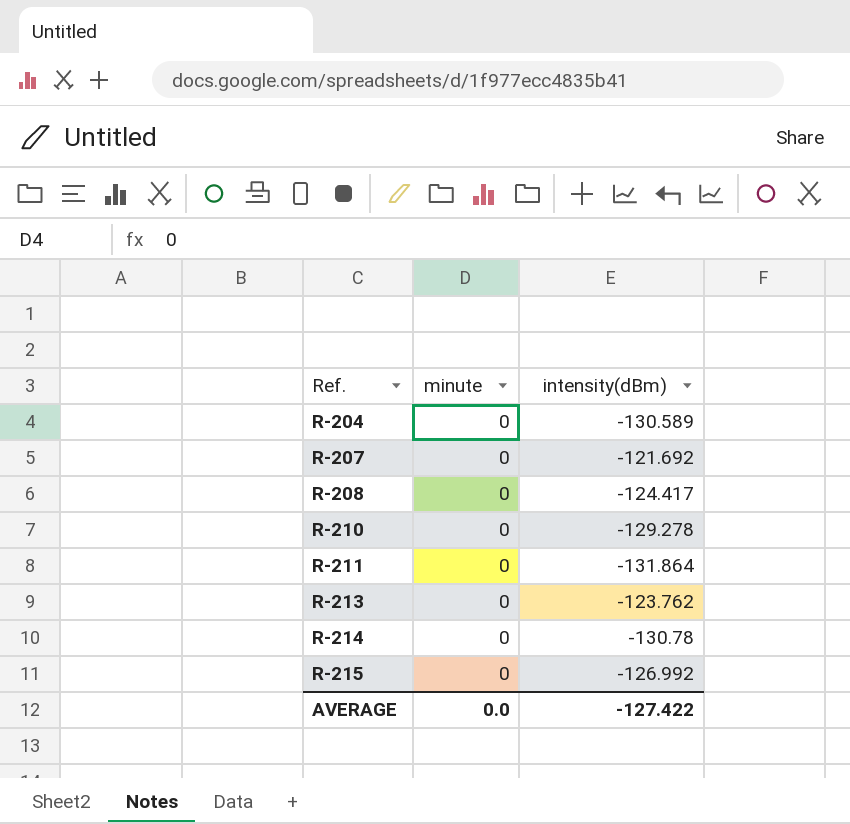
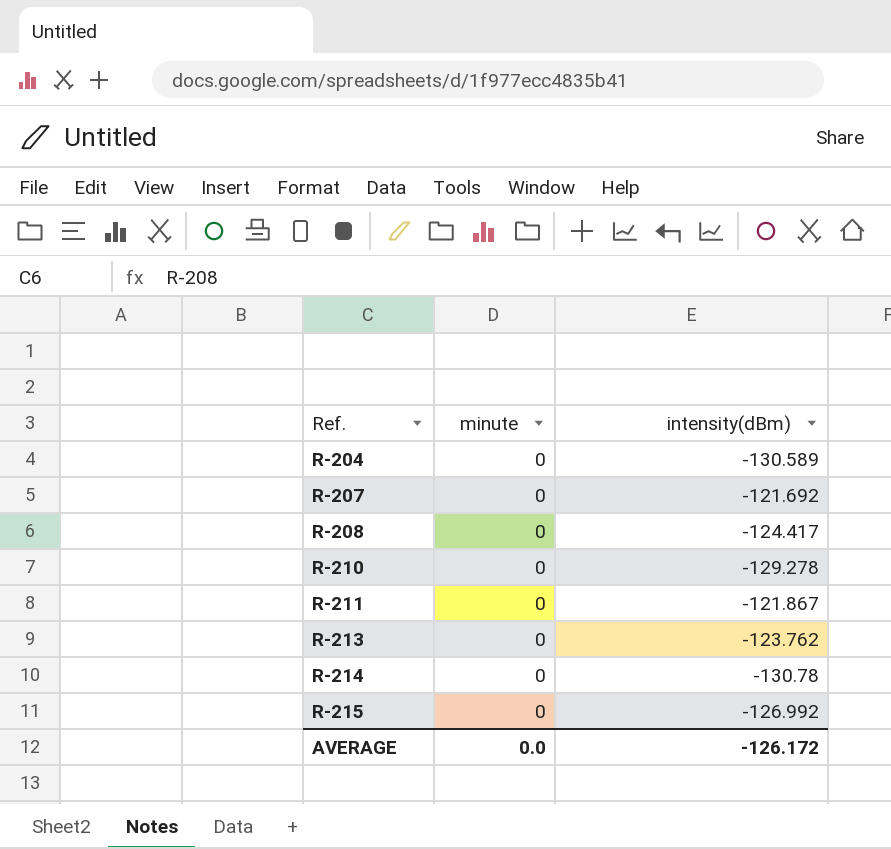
R-211 | intensity(dBm): -131.864 -> -121.867
AVERAGE | intensity(dBm): -127.422 -> -126.172

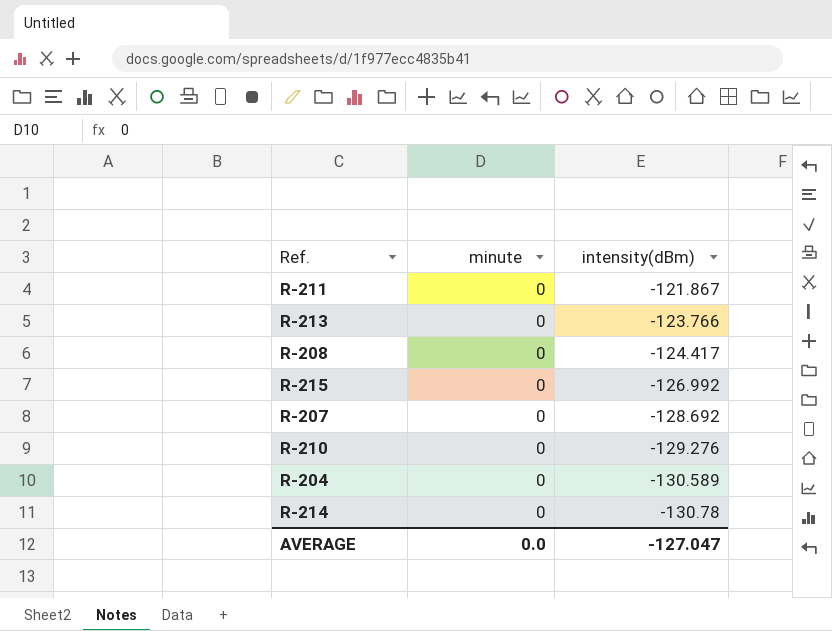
row order: Ref. ascending -> intensity(dBm) descending
R-213 | intensity(dBm): -123.762 -> -123.766
R-207 | intensity(dBm): -121.692 -> -128.692
R-210 | intensity(dBm): -129.278 -> -129.276
AVERAGE | intensity(dBm): -126.172 -> -127.047

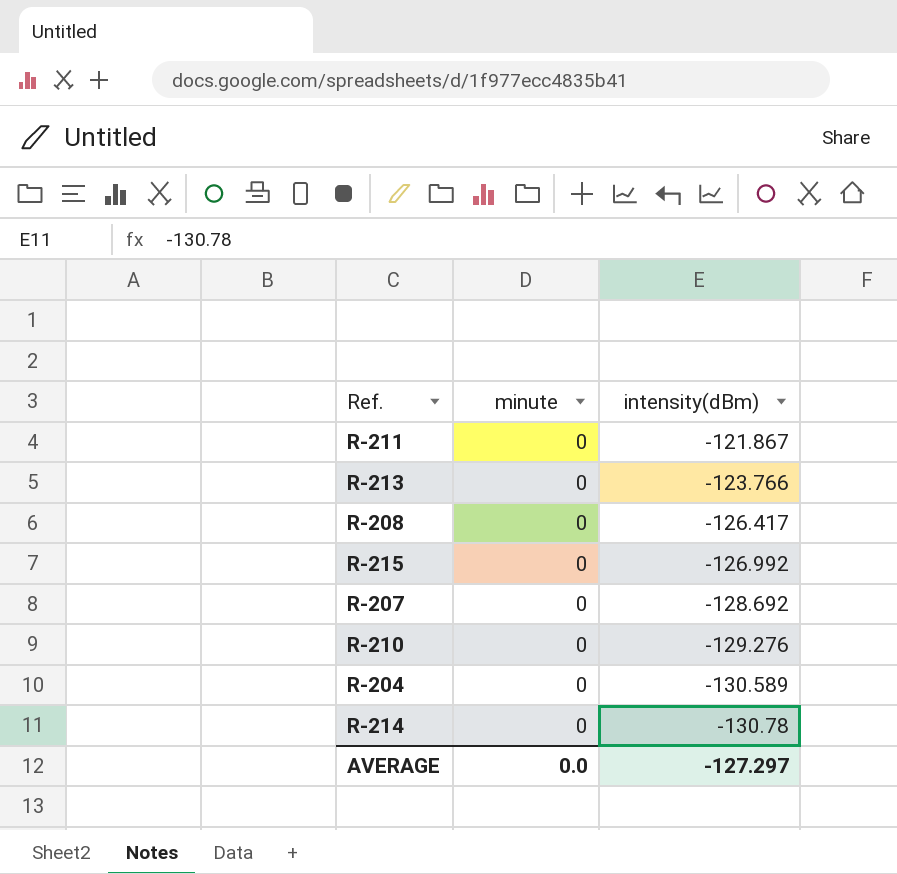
R-208 | intensity(dBm): -124.417 -> -126.417
AVERAGE | intensity(dBm): -127.047 -> -127.297

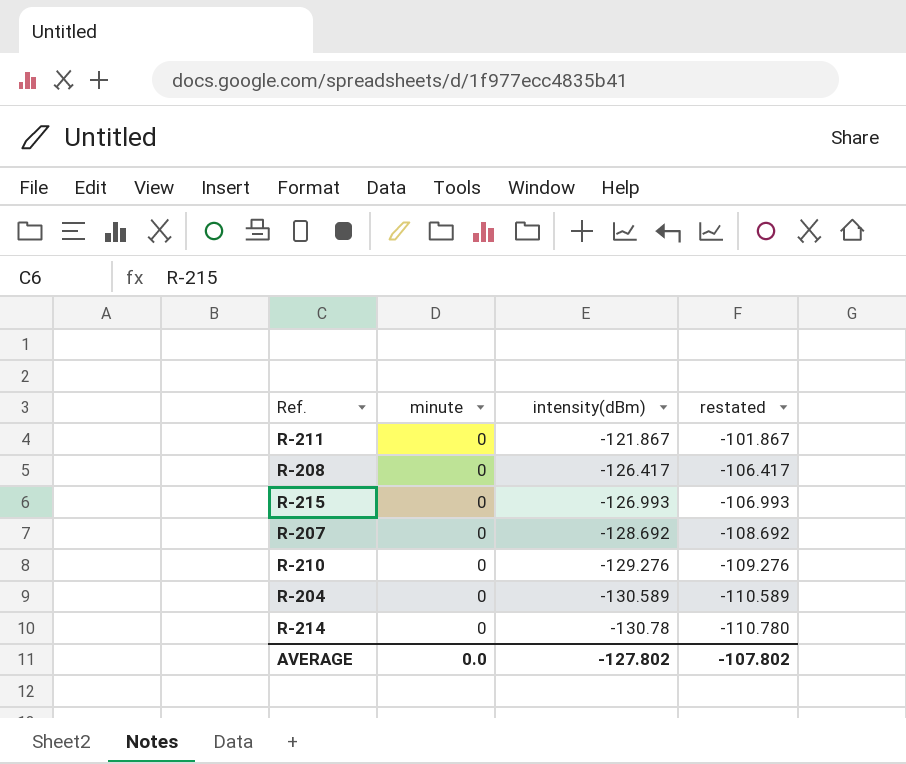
column restated | formula: none -> [intensity(dBm)] + 20
row R-213: 0 | -123.766 -> none
R-215 | intensity(dBm): -126.992 -> -126.993
AVERAGE | intensity(dBm): -127.297 -> -127.802

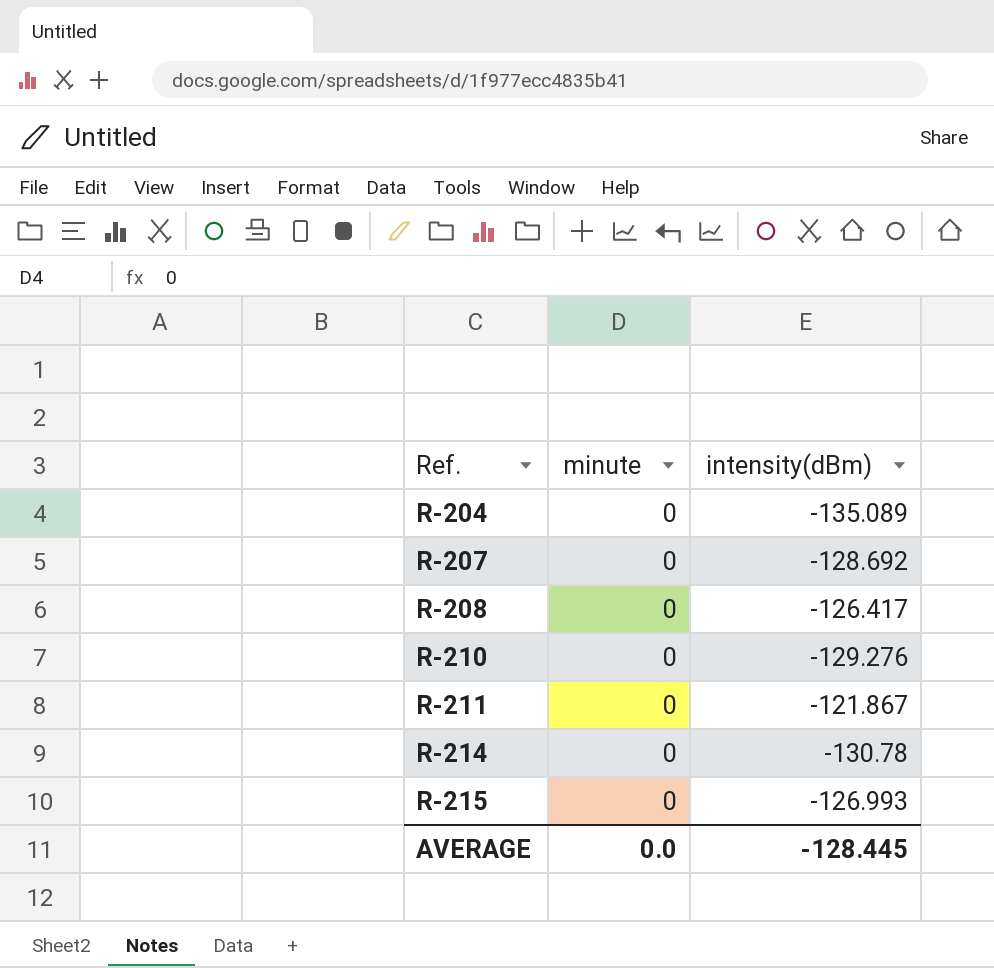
row order: intensity(dBm) descending -> Ref. ascending
column restated | formula: [intensity(dBm)] + 20 -> none
R-204 | intensity(dBm): -130.589 -> -135.089
AVERAGE | intensity(dBm): -127.802 -> -128.445

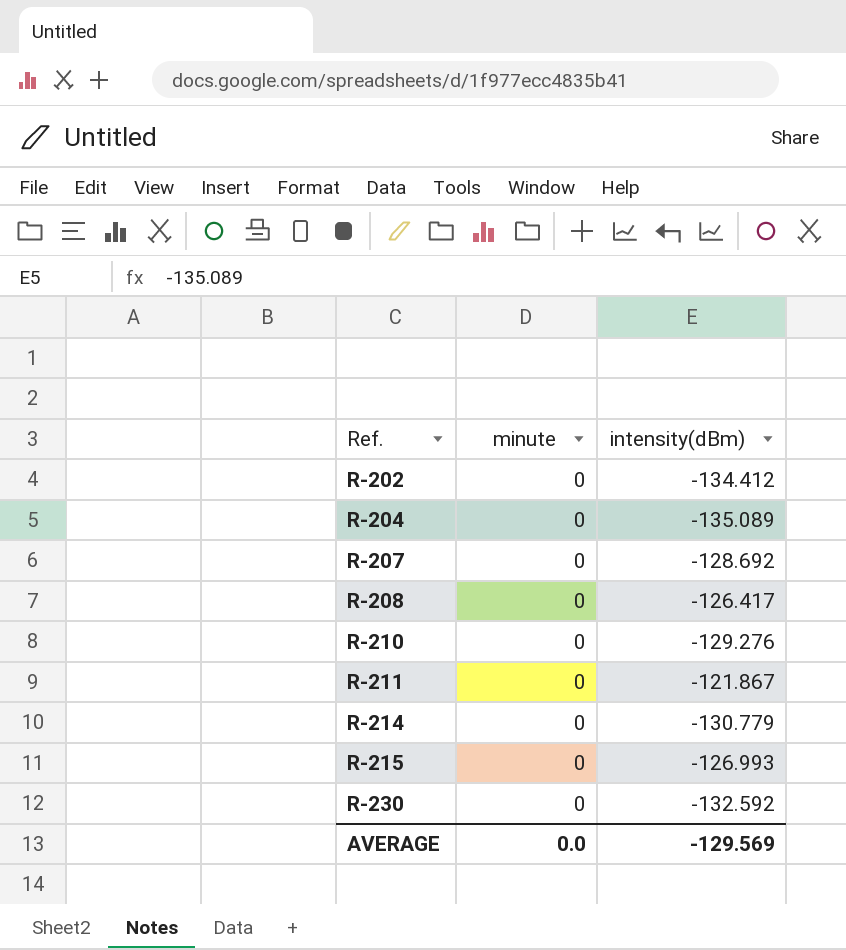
row R-202: none -> 0 | -134.412
R-214 | intensity(dBm): -130.78 -> -130.779
row R-230: none -> 0 | -132.592
AVERAGE | intensity(dBm): -128.445 -> -129.569

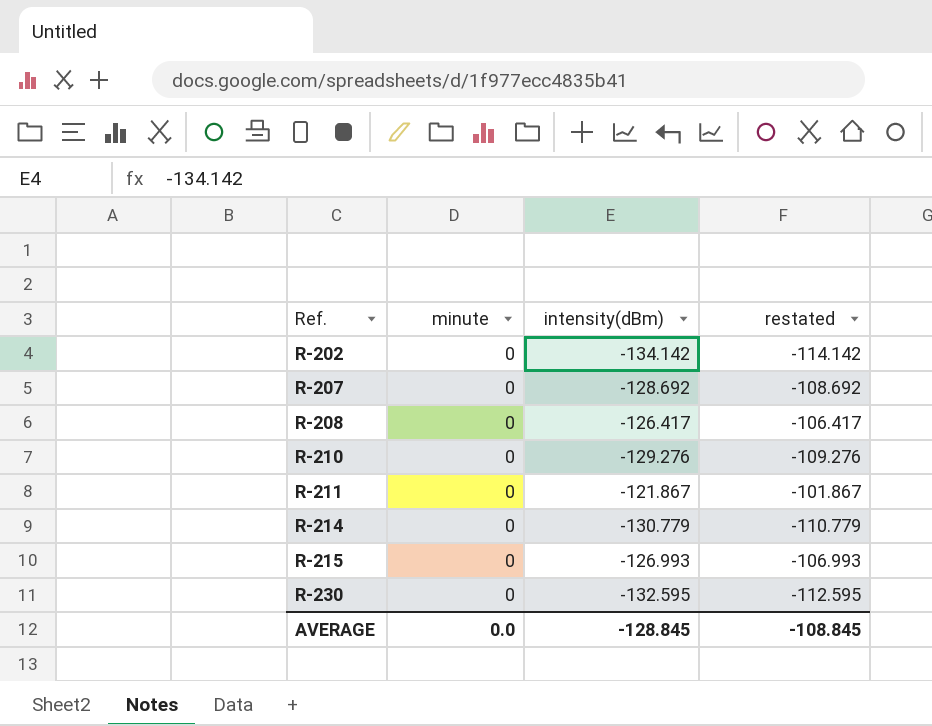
column restated | formula: none -> [intensity(dBm)] + 20
row R-204: 0 | -135.089 -> none
R-202 | intensity(dBm): -134.412 -> -134.142
R-230 | intensity(dBm): -132.592 -> -132.595
AVERAGE | intensity(dBm): -129.569 -> -128.845

